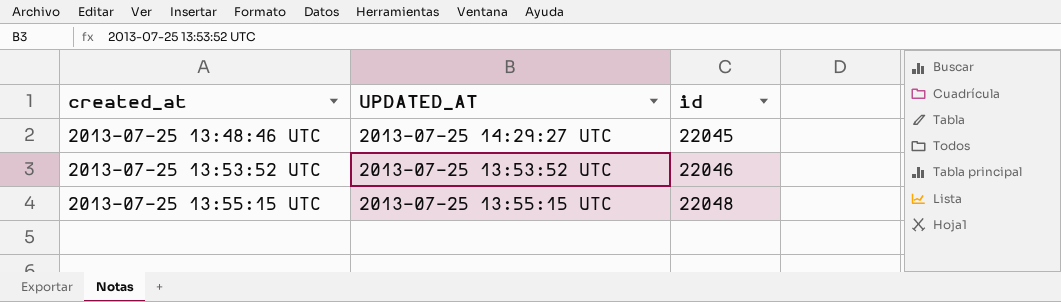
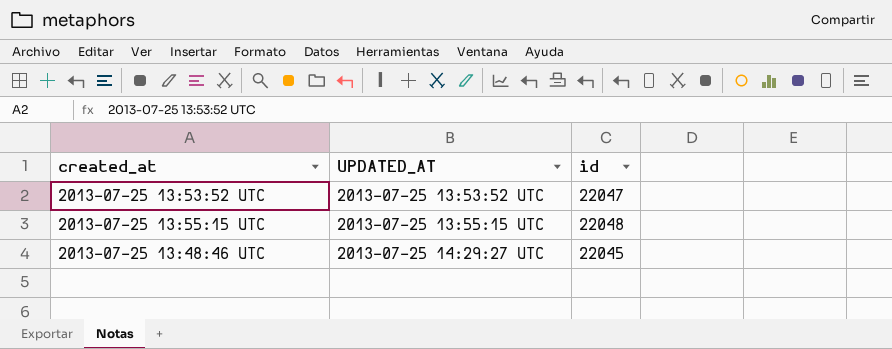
row order: created_at ascending -> UPDATED_AT ascending
2013-07-25 13:53:52 UTC | id: 22046 -> 22047

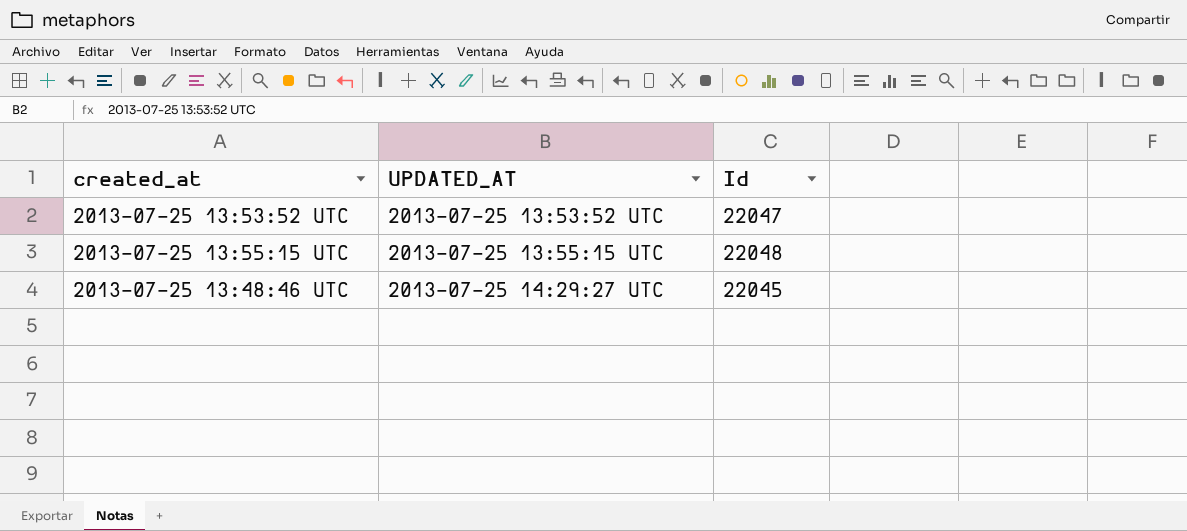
column name: id -> Id

